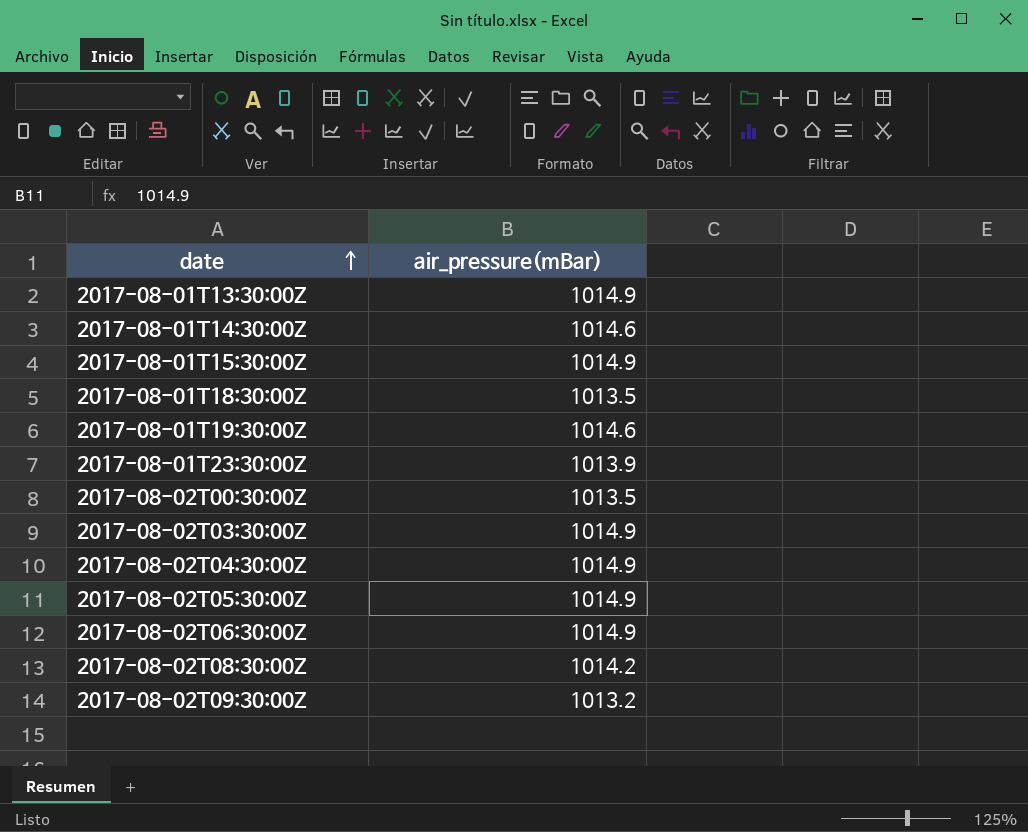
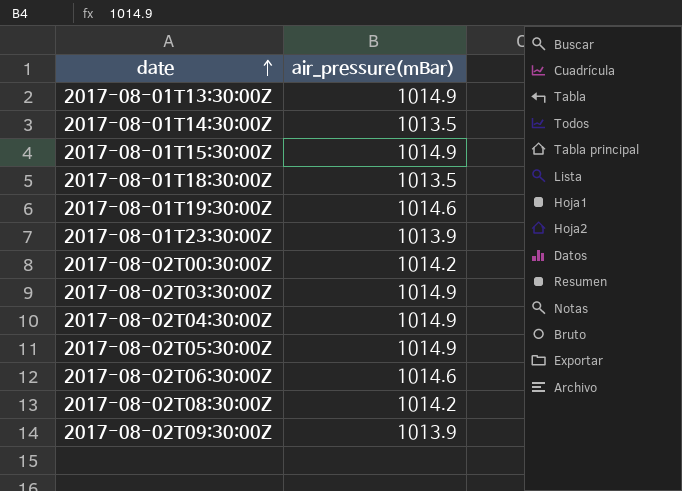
2017-08-01T14:30:00Z | air_pressure(mBar): 1014.6 -> 1013.5
2017-08-02T00:30:00Z | air_pressure(mBar): 1013.5 -> 1014.2
2017-08-02T06:30:00Z | air_pressure(mBar): 1014.9 -> 1014.6
2017-08-02T09:30:00Z | air_pressure(mBar): 1013.2 -> 1013.9

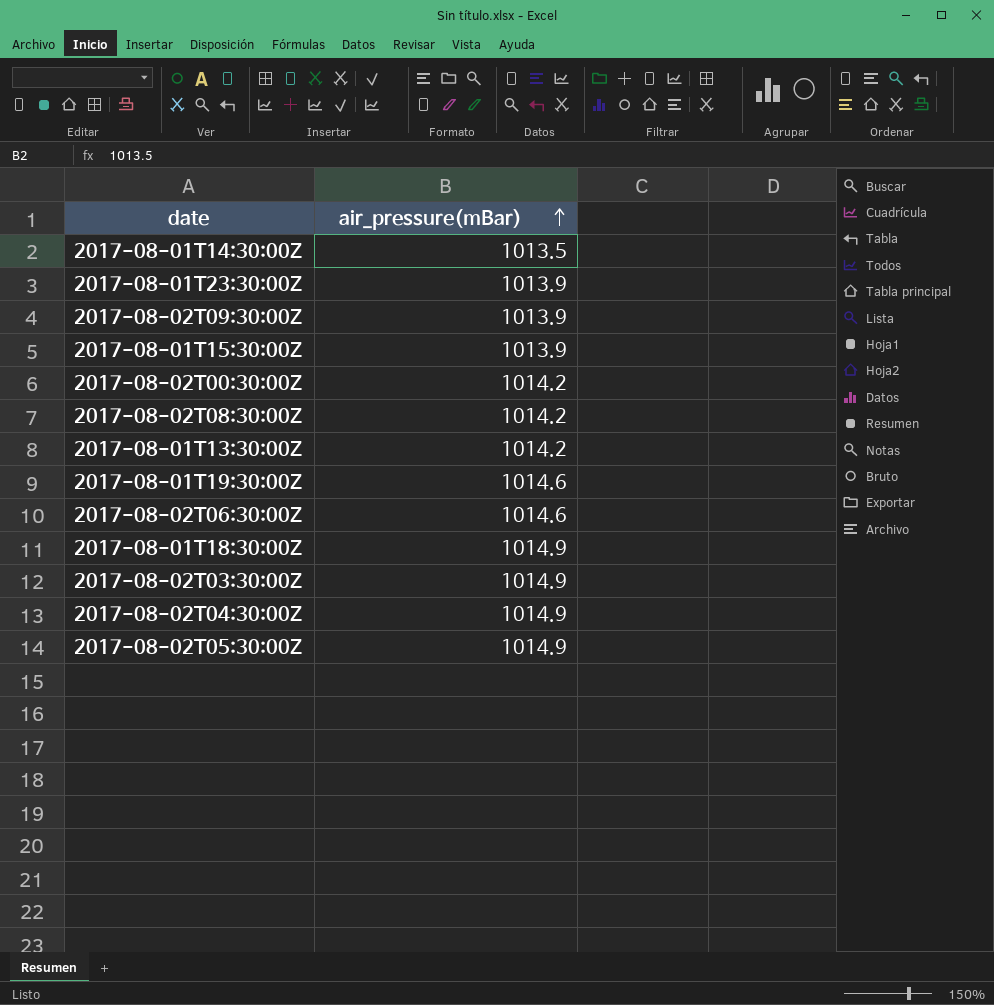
row order: date ascending -> air_pressure(mBar) ascending
2017-08-01T15:30:00Z | air_pressure(mBar): 1014.9 -> 1013.9
2017-08-01T13:30:00Z | air_pressure(mBar): 1014.9 -> 1014.2
2017-08-01T18:30:00Z | air_pressure(mBar): 1013.5 -> 1014.9

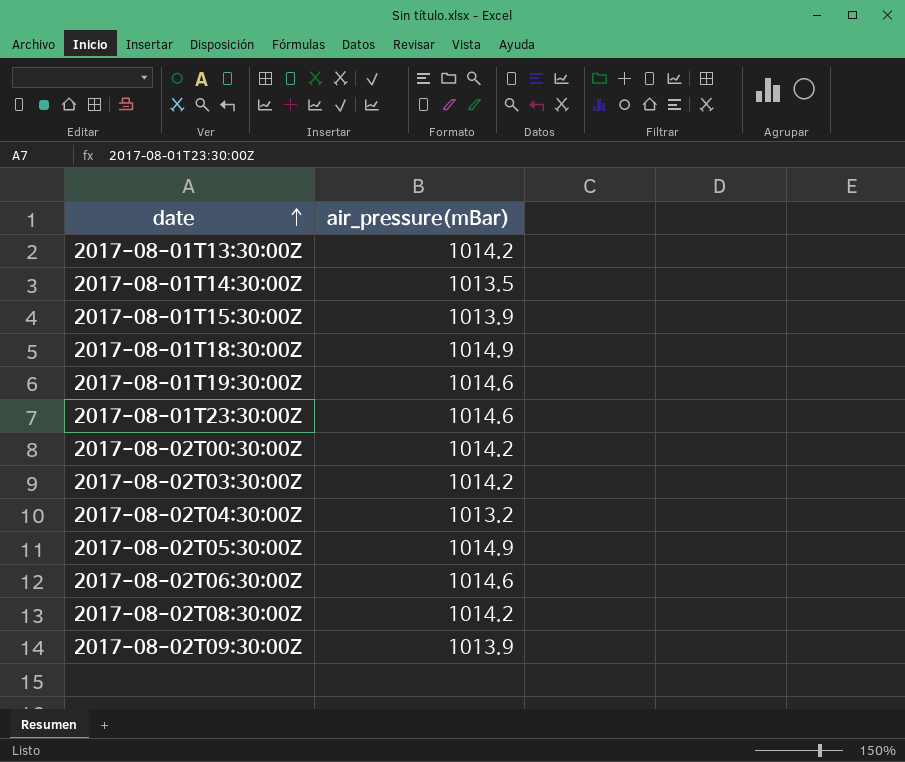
row order: air_pressure(mBar) ascending -> date ascending
2017-08-01T23:30:00Z | air_pressure(mBar): 1013.9 -> 1014.6
2017-08-02T03:30:00Z | air_pressure(mBar): 1014.9 -> 1014.2
2017-08-02T04:30:00Z | air_pressure(mBar): 1014.9 -> 1013.2

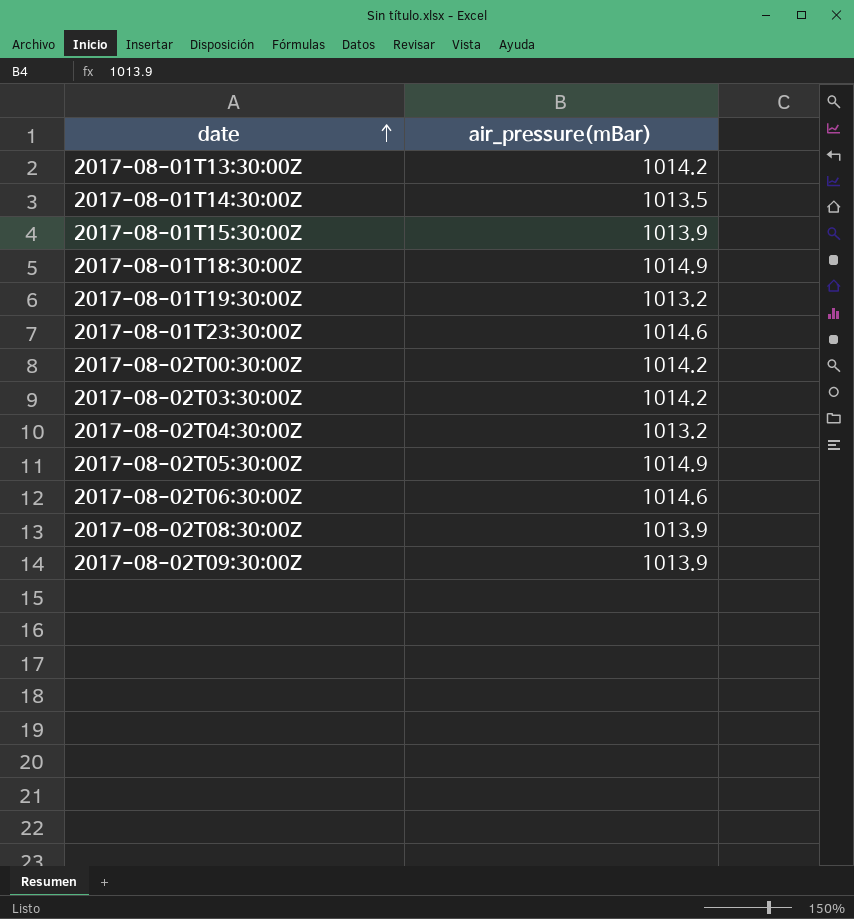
2017-08-01T19:30:00Z | air_pressure(mBar): 1014.6 -> 1013.2
2017-08-02T08:30:00Z | air_pressure(mBar): 1014.2 -> 1013.9

